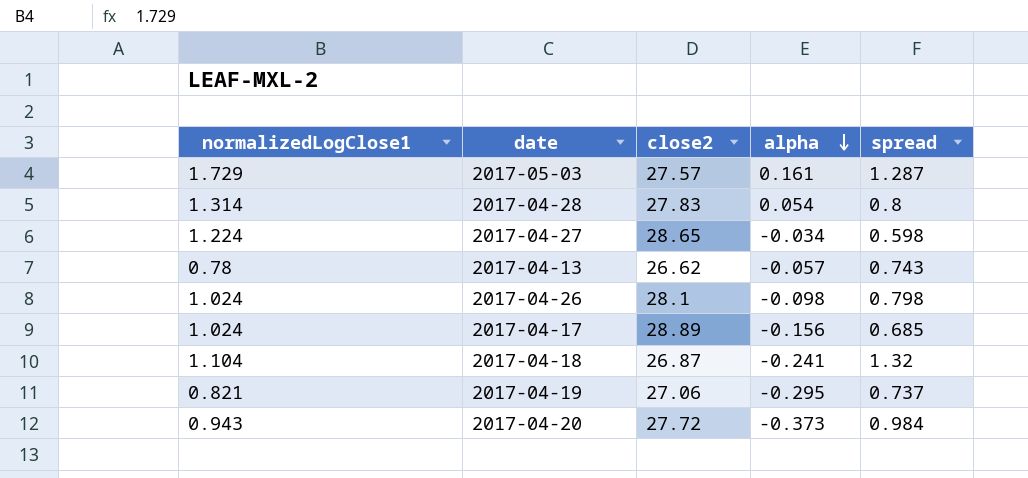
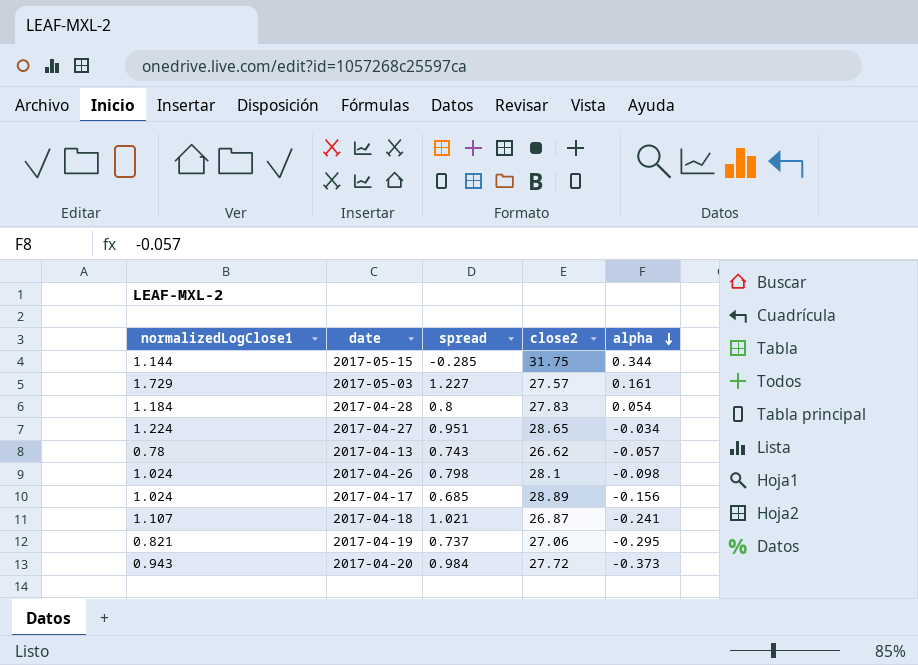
column spread | position: 5 -> 3
row 2017-05-15: none -> 1.144 | -0.285 | 31.75 | 0.344
2017-05-03 | spread: 1.287 -> 1.227
2017-04-28 | normalizedLogClose1: 1.314 -> 1.184
2017-04-27 | spread: 0.598 -> 0.951
2017-04-18 | normalizedLogClose1: 1.104 -> 1.107
2017-04-18 | spread: 1.32 -> 1.021

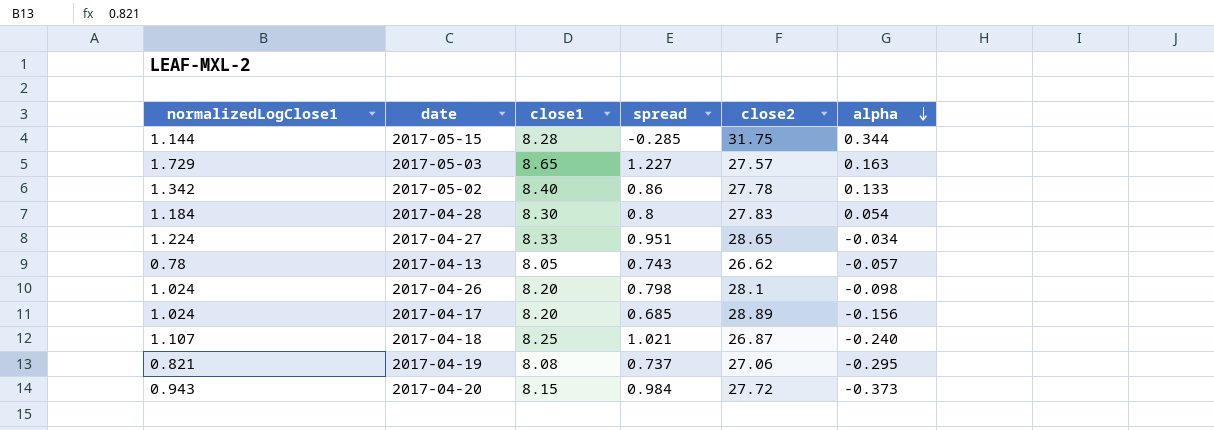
column close1 | position: none -> 3
2017-05-03 | alpha: 0.161 -> 0.163
row 2017-05-02: none -> 1.342 | 8.40 | 0.86 | 27.78 | 0.133
2017-04-18 | alpha: -0.241 -> -0.240

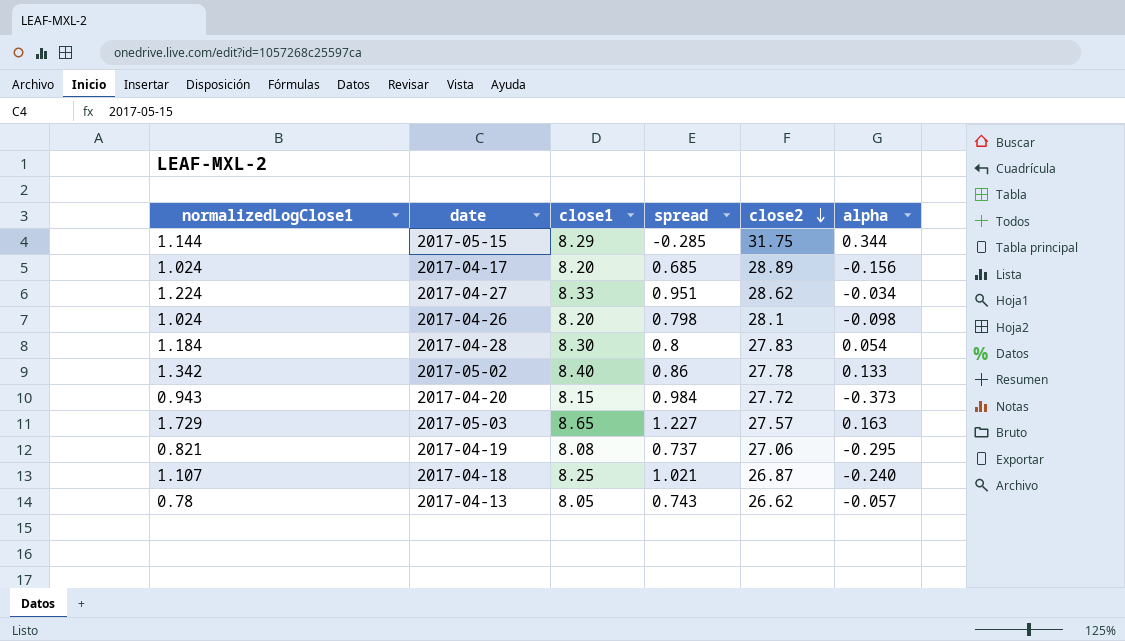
row order: alpha descending -> close2 descending
2017-05-15 | close1: 8.28 -> 8.29
2017-04-27 | close2: 28.65 -> 28.62

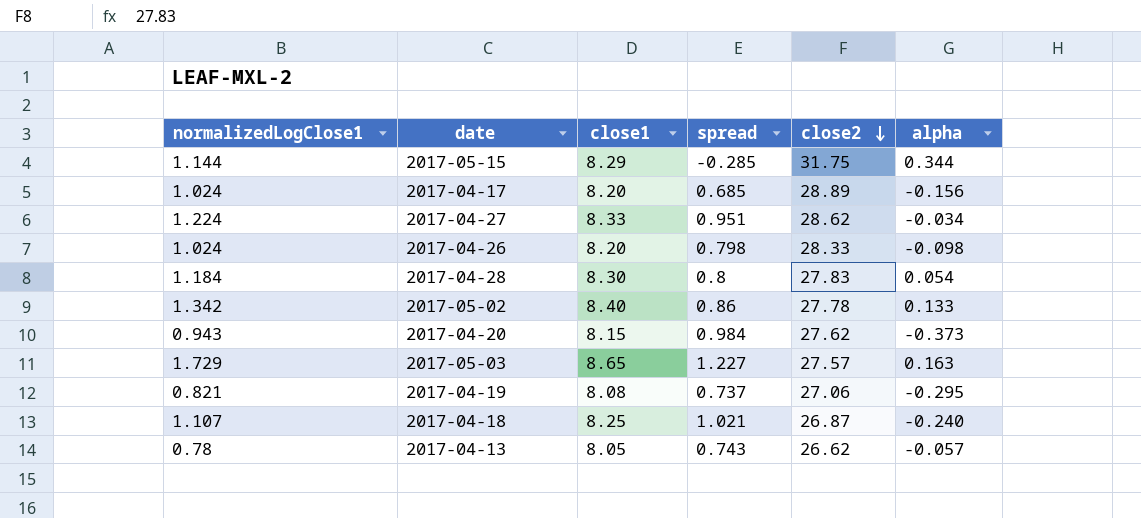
2017-04-26 | close2: 28.1 -> 28.33
2017-04-20 | close2: 27.72 -> 27.62

